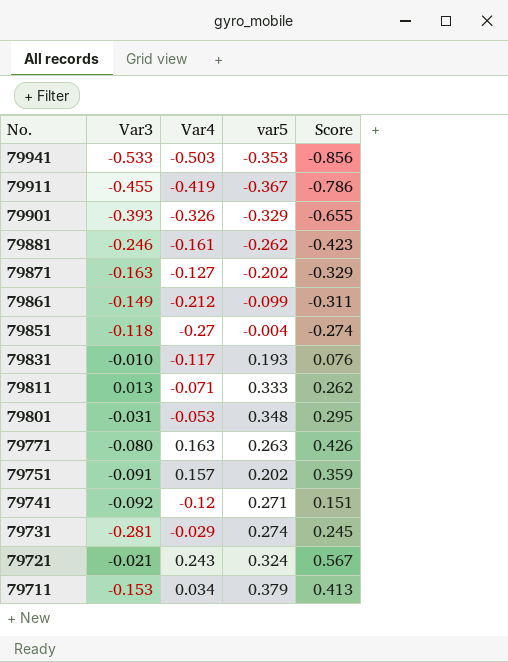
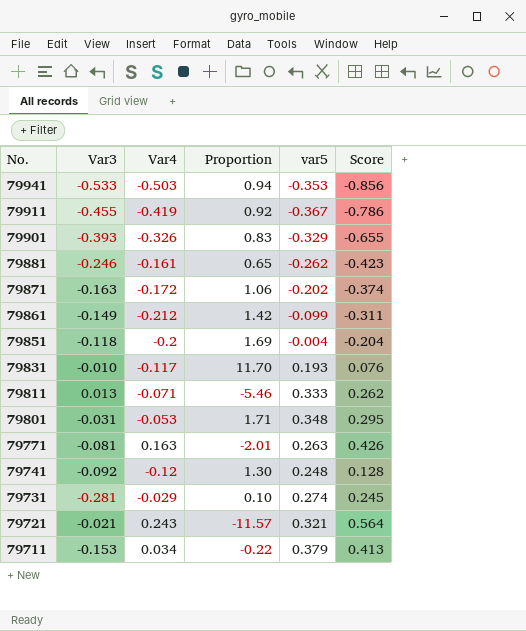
column Proportion | formula: none -> [Var4] / [Var3]
row 79751: -0.091 | 0.157 | 0.202 | 0.359 -> none
79871 | Var4: -0.127 -> -0.172
79871 | Score: -0.329 -> -0.374
79851 | Var4: -0.27 -> -0.2
79851 | Score: -0.274 -> -0.204
79771 | Var3: -0.080 -> -0.081
79741 | var5: 0.271 -> 0.248
79741 | Score: 0.151 -> 0.128
79721 | var5: 0.324 -> 0.321
79721 | Score: 0.567 -> 0.564

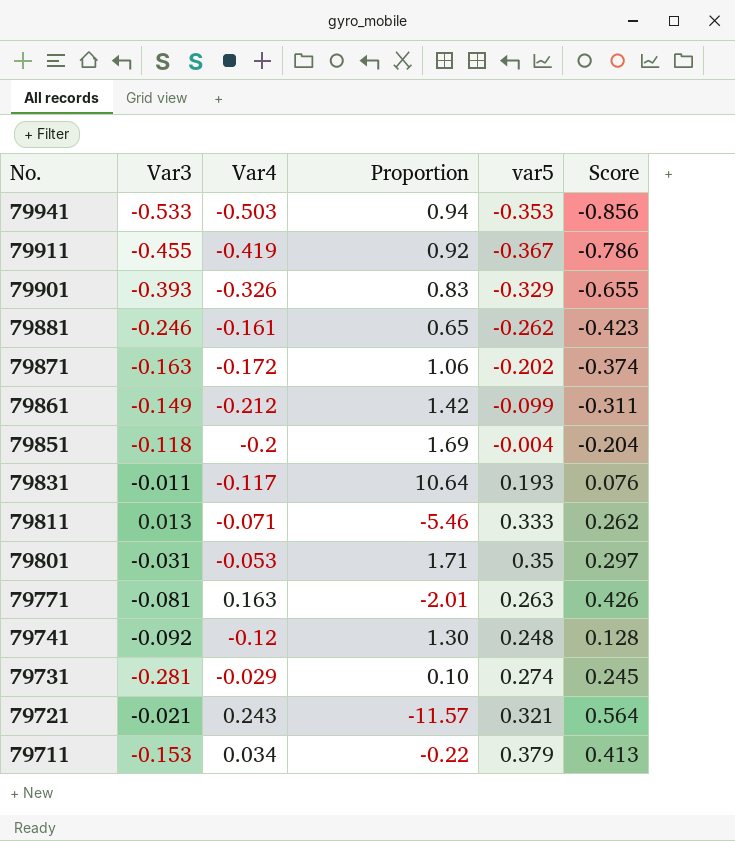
79831 | Var3: -0.010 -> -0.011
79831 | Proportion: 11.70 -> 10.64
79801 | var5: 0.348 -> 0.35
79801 | Score: 0.295 -> 0.297

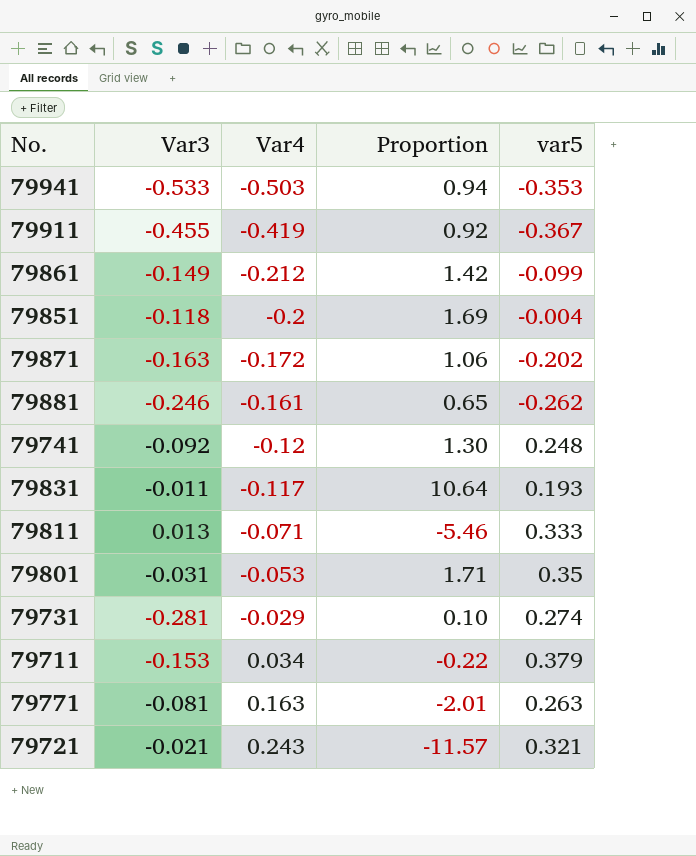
row order: No. descending -> Var4 ascending
column Score | formula: [Var4] + [var5] -> none
row 79901: -0.393 | -0.326 | 0.83 | -0.329 | -0.655 -> none

